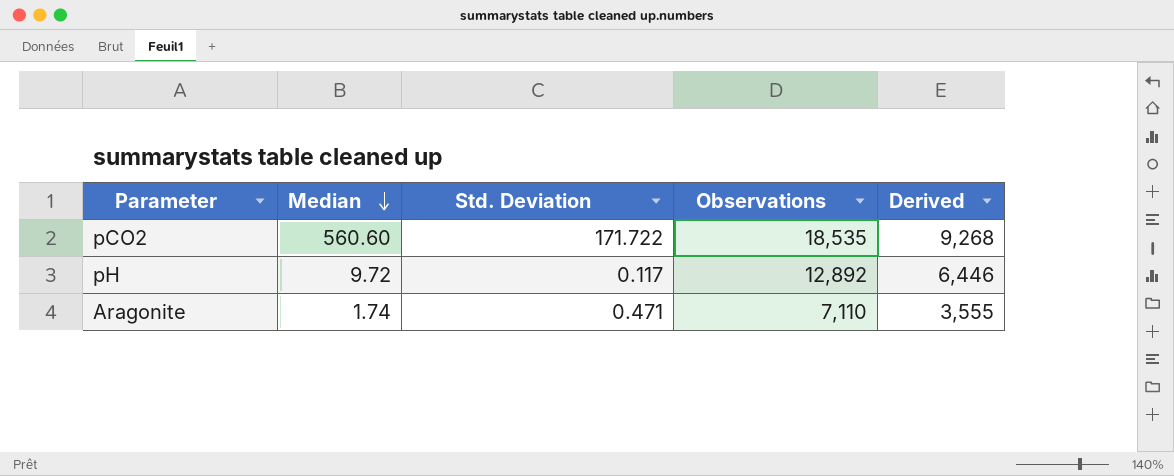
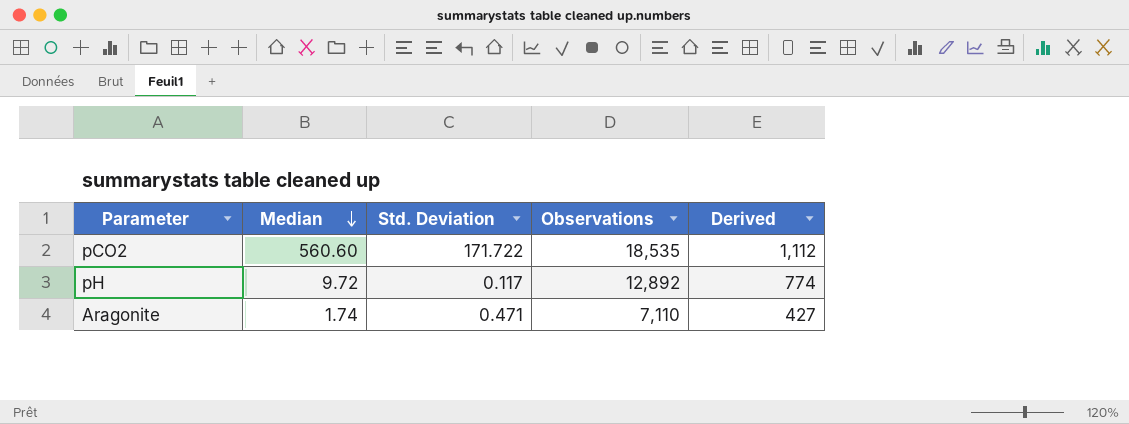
column Derived | formula: [Observations] * 0.5 -> [Observations] * 0.06

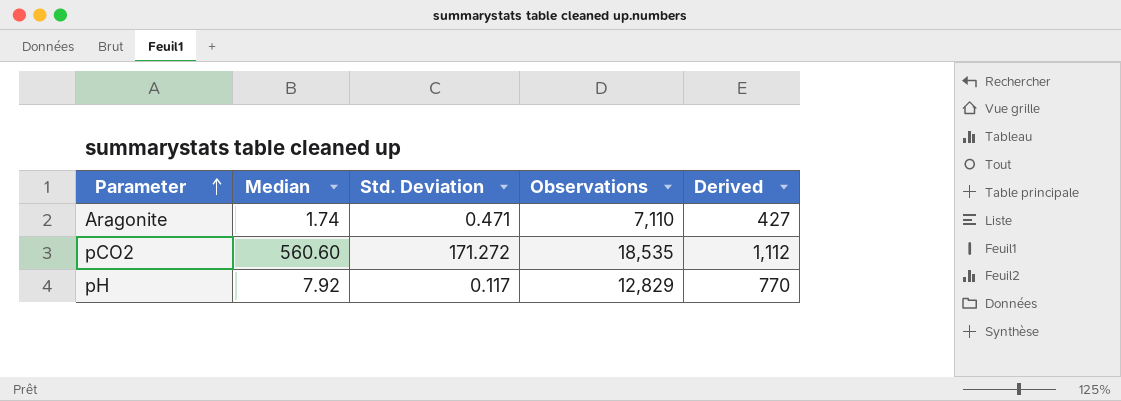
row order: Median descending -> Parameter ascending
pCO2 | Std. Deviation: 171.722 -> 171.272
pH | Median: 9.72 -> 7.92
pH | Observations: 12,892 -> 12,829
pH | Derived: 774 -> 770

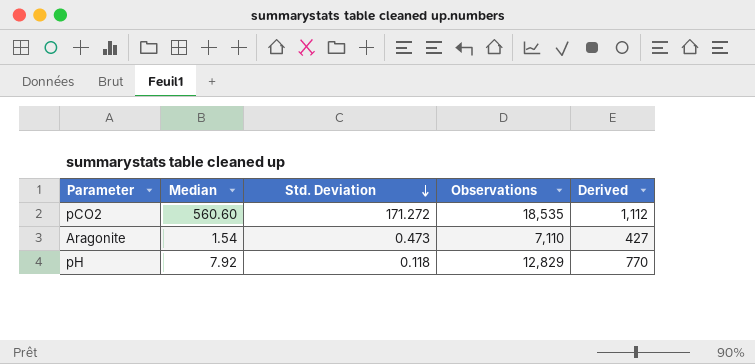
row order: Parameter ascending -> Std. Deviation descending
Aragonite | Median: 1.74 -> 1.54
Aragonite | Std. Deviation: 0.471 -> 0.473
pH | Std. Deviation: 0.117 -> 0.118

